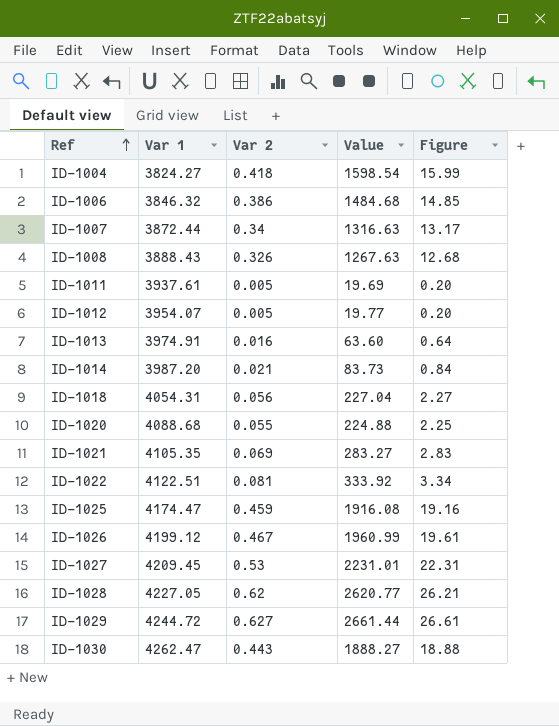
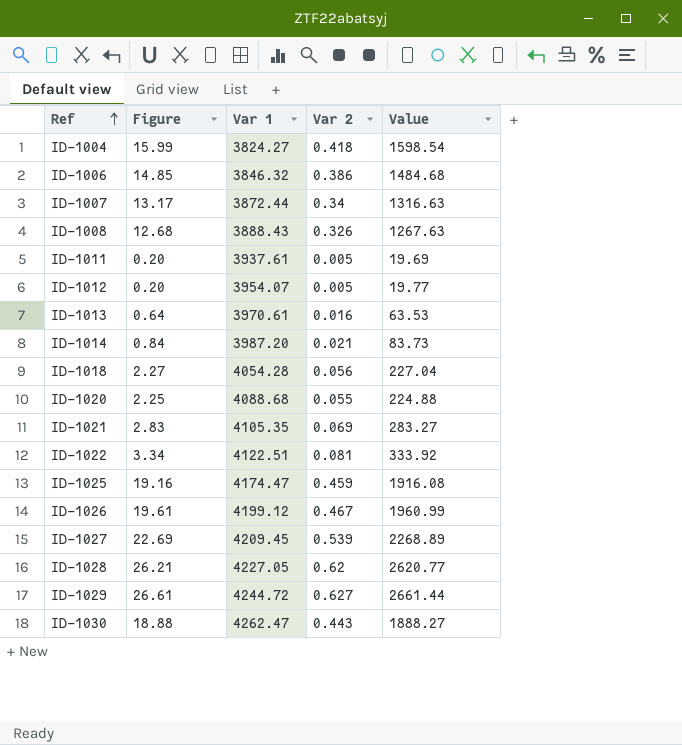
column Figure | position: 5 -> 2
ID-1013 | Var 1: 3974.91 -> 3970.61
ID-1013 | Value: 63.60 -> 63.53
ID-1018 | Var 1: 4054.31 -> 4054.28
ID-1027 | Figure: 22.31 -> 22.69
ID-1027 | Var 2: 0.53 -> 0.539
ID-1027 | Value: 2231.01 -> 2268.89

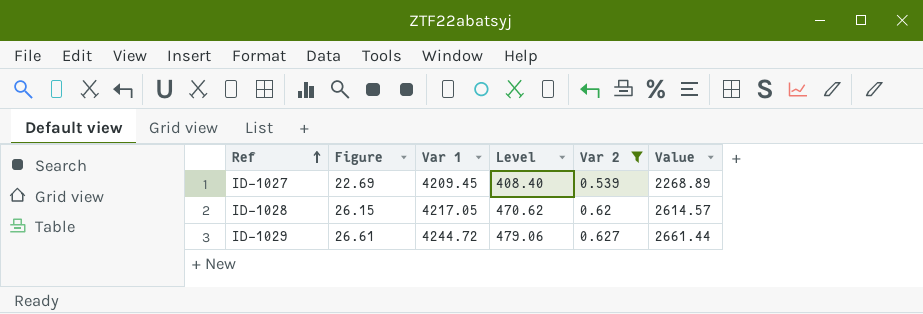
filter: none -> Var 2 >= 0.539
column Level | formula: none -> [Value] * 0.18
ID-1028 | Figure: 26.21 -> 26.15
ID-1028 | Var 1: 4227.05 -> 4217.05
ID-1028 | Value: 2620.77 -> 2614.57

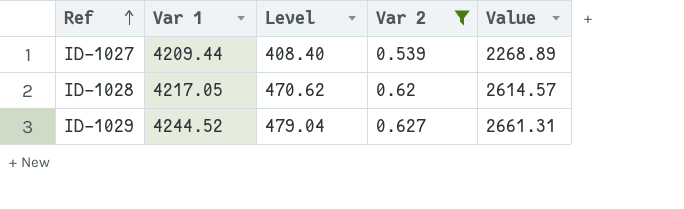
column Figure | formula: [Value] * 0.01 -> none
ID-1027 | Var 1: 4209.45 -> 4209.44
ID-1029 | Var 1: 4244.72 -> 4244.52
ID-1029 | Level: 479.06 -> 479.04
ID-1029 | Value: 2661.44 -> 2661.31

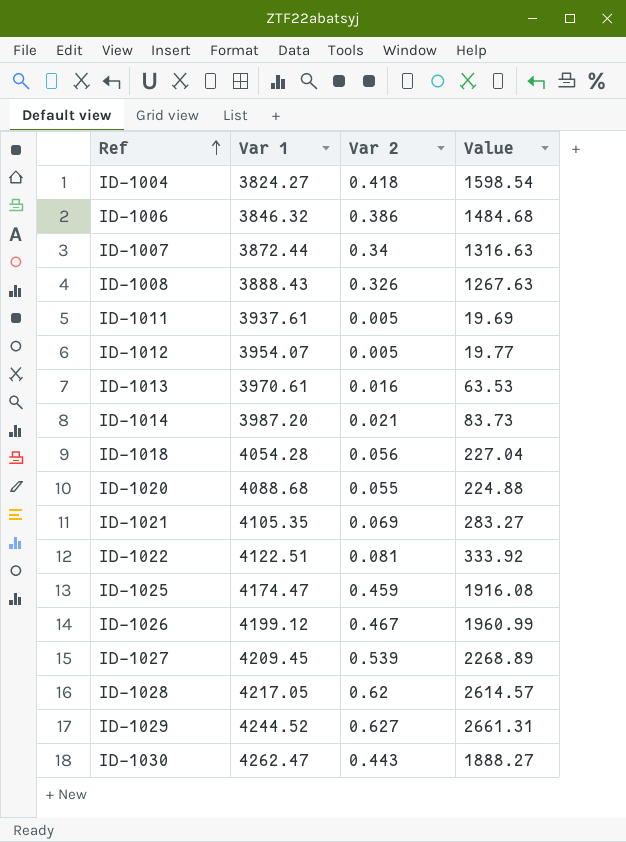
filter: Var 2 >= 0.539 -> none
column Level | formula: [Value] * 0.18 -> none
ID-1027 | Var 1: 4209.44 -> 4209.45

